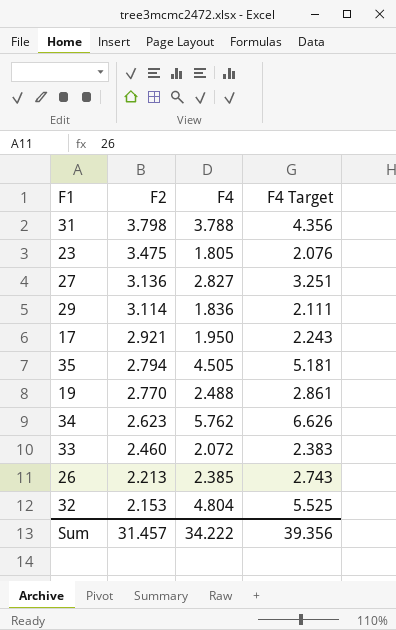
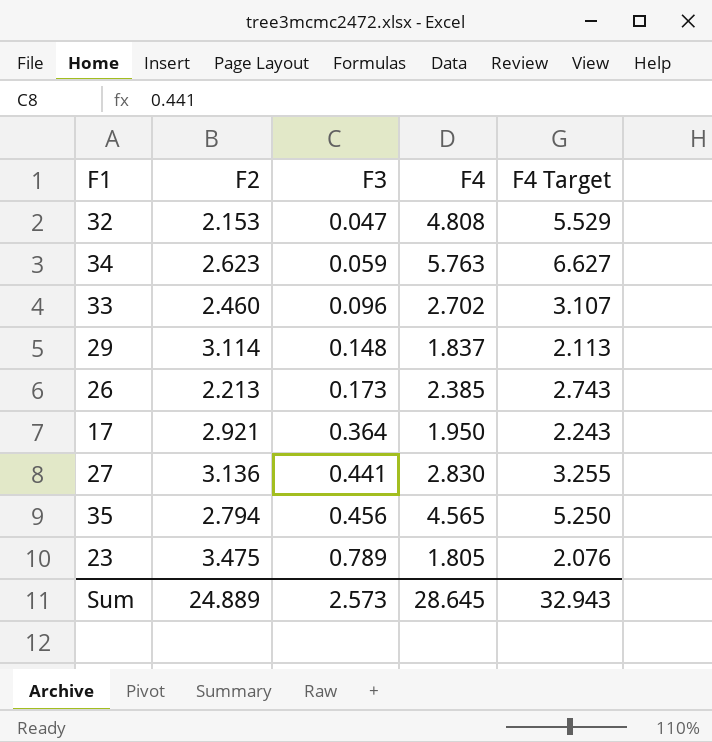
row order: F2 descending -> F3 ascending
column F3 | position: none -> 3
row 31: 3.798 | 3.788 | 4.356 -> none
row 19: 2.770 | 2.488 | 2.861 -> none
32 | F4: 4.804 -> 4.808
32 | F4 Target: 5.525 -> 5.529
34 | F4: 5.762 -> 5.763
34 | F4 Target: 6.626 -> 6.627
33 | F4: 2.072 -> 2.702
33 | F4 Target: 2.383 -> 3.107
29 | F4: 1.836 -> 1.837
29 | F4 Target: 2.111 -> 2.113
27 | F4: 2.827 -> 2.830
27 | F4 Target: 3.251 -> 3.255
35 | F4: 4.505 -> 4.565
35 | F4 Target: 5.181 -> 5.250
Sum | F2: 31.457 -> 24.889
Sum | F4: 34.222 -> 28.645
Sum | F4 Target: 39.356 -> 32.943

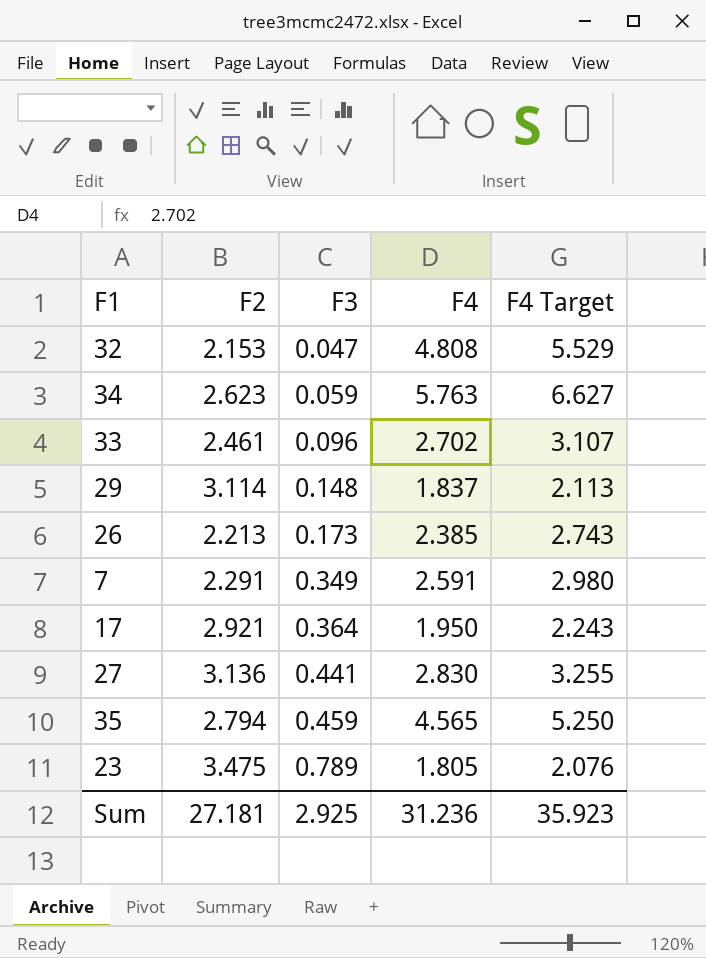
33 | F2: 2.460 -> 2.461
row 7: none -> 2.291 | 0.349 | 2.591 | 2.980
35 | F3: 0.456 -> 0.459
Sum | F2: 24.889 -> 27.181
Sum | F3: 2.573 -> 2.925
Sum | F4: 28.645 -> 31.236
Sum | F4 Target: 32.943 -> 35.923

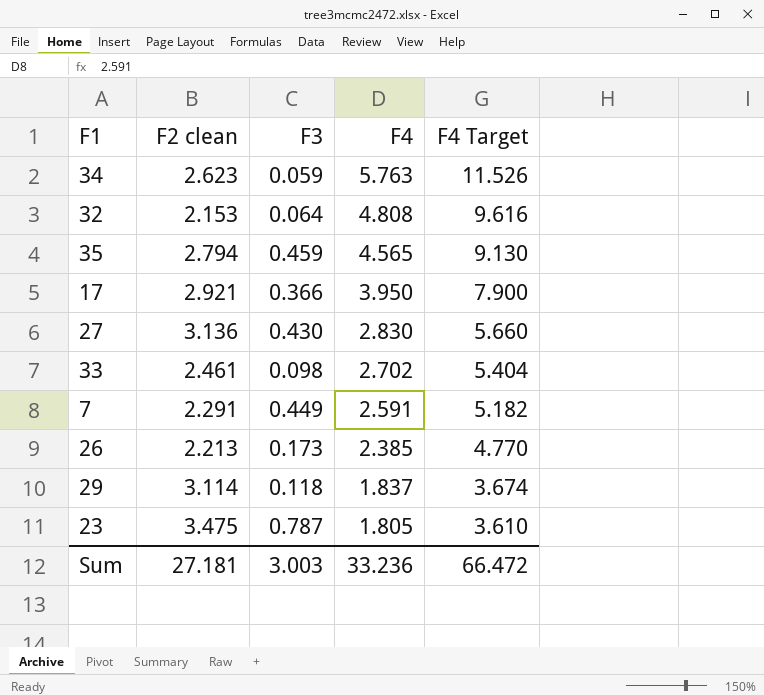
row order: F3 ascending -> F4 descending
column name: F2 -> F2 clean
column F4 Target | formula: [F4] * 1.15 -> [F4] * 2
32 | F3: 0.047 -> 0.064
17 | F3: 0.364 -> 0.366
17 | F4: 1.950 -> 3.950
27 | F3: 0.441 -> 0.430
33 | F3: 0.096 -> 0.098
7 | F3: 0.349 -> 0.449
29 | F3: 0.148 -> 0.118
23 | F3: 0.789 -> 0.787
Sum | F3: 2.925 -> 3.003
Sum | F4: 31.236 -> 33.236
Sum | F4 Target: 35.923 -> 66.472

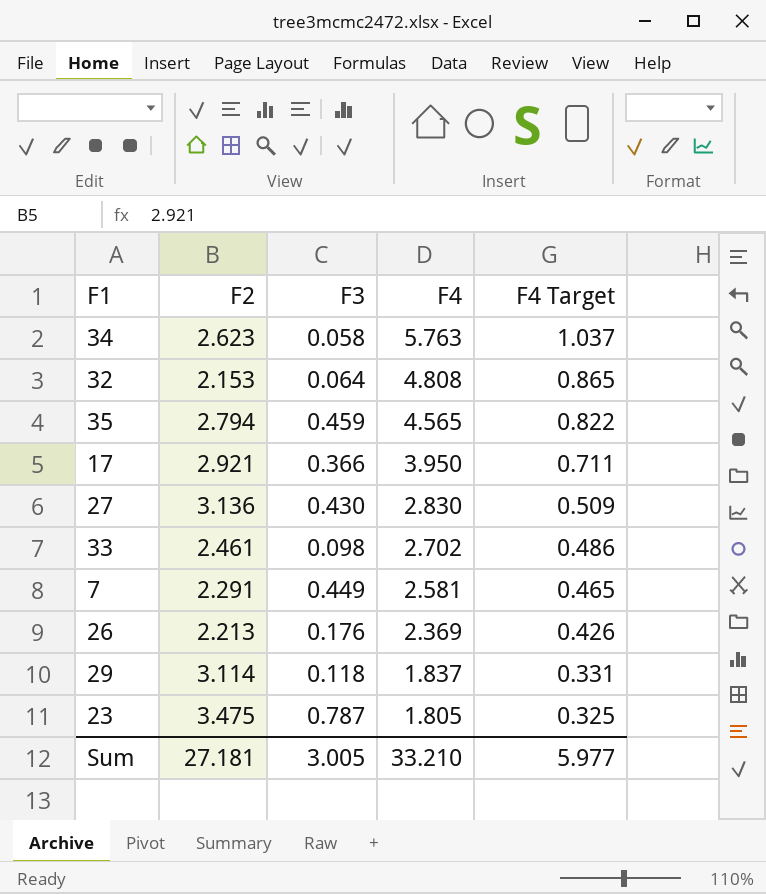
column name: F2 clean -> F2
column F4 Target | formula: [F4] * 2 -> [F4] * 0.18
34 | F3: 0.059 -> 0.058
7 | F4: 2.591 -> 2.581
26 | F3: 0.173 -> 0.176
26 | F4: 2.385 -> 2.369
Sum | F3: 3.003 -> 3.005
Sum | F4: 33.236 -> 33.210
Sum | F4 Target: 66.472 -> 5.977

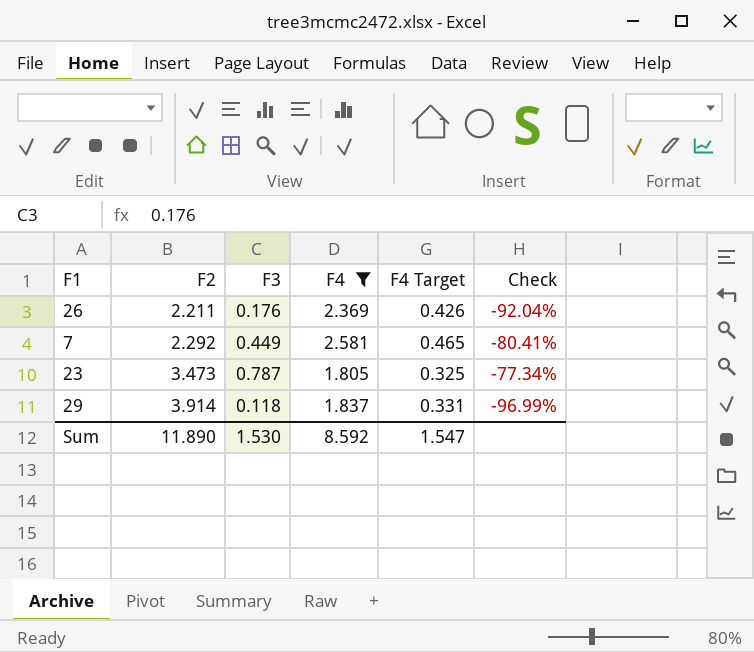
filter: none -> F4 <= 2.581
row order: F4 descending -> F2 ascending
column Check | formula: none -> ([F3] - [F2]) / [F2]
26 | F2: 2.213 -> 2.211
7 | F2: 2.291 -> 2.292
23 | F2: 3.475 -> 3.473
29 | F2: 3.114 -> 3.914
Sum | F2: 27.181 -> 11.890
Sum | F3: 3.005 -> 1.530
Sum | F4: 33.210 -> 8.592
Sum | F4 Target: 5.977 -> 1.547

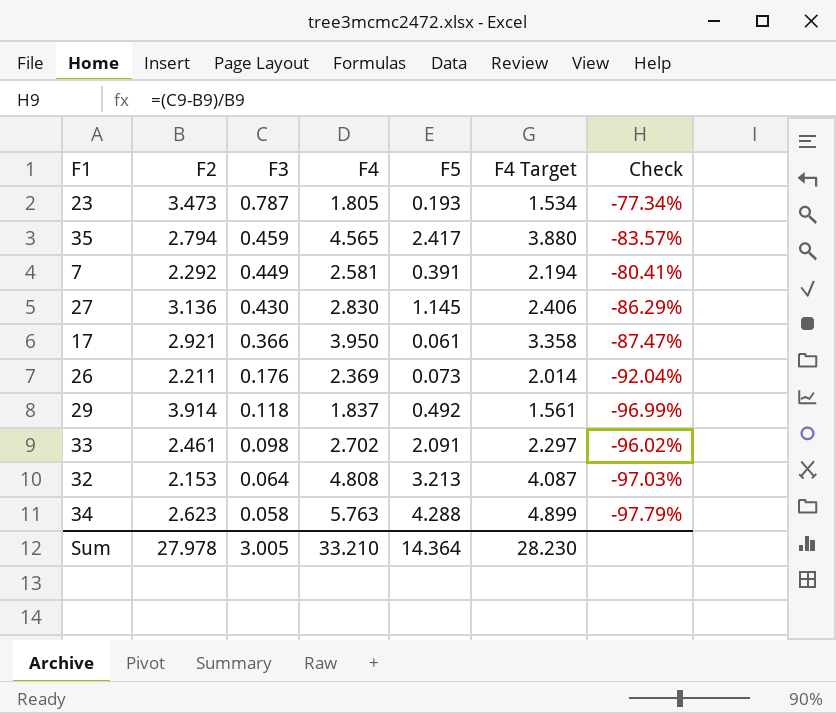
filter: F4 <= 2.581 -> none
row order: F2 ascending -> F3 descending
column F5 | position: none -> 5
column F4 Target | formula: [F4] * 0.18 -> [F4] * 0.85
Sum | F2: 11.890 -> 27.978
Sum | F3: 1.530 -> 3.005
Sum | F4: 8.592 -> 33.210
Sum | F4 Target: 1.547 -> 28.230

